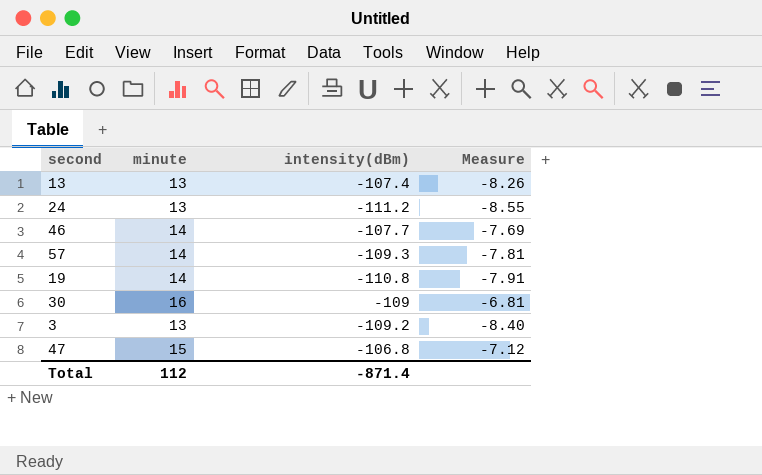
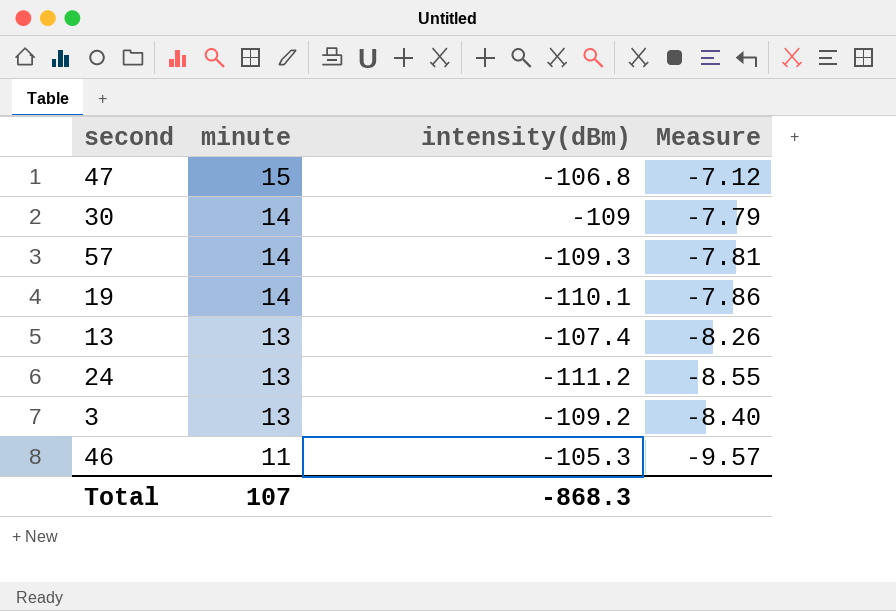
row order: none -> minute descending
30 | minute: 16 -> 14
30 | Measure: -6.81 -> -7.79
19 | intensity(dBm): -110.8 -> -110.1
19 | Measure: -7.91 -> -7.86
46 | minute: 14 -> 11
46 | intensity(dBm): -107.7 -> -105.3
46 | Measure: -7.69 -> -9.57
Total | minute: 112 -> 107
Total | intensity(dBm): -871.4 -> -868.3

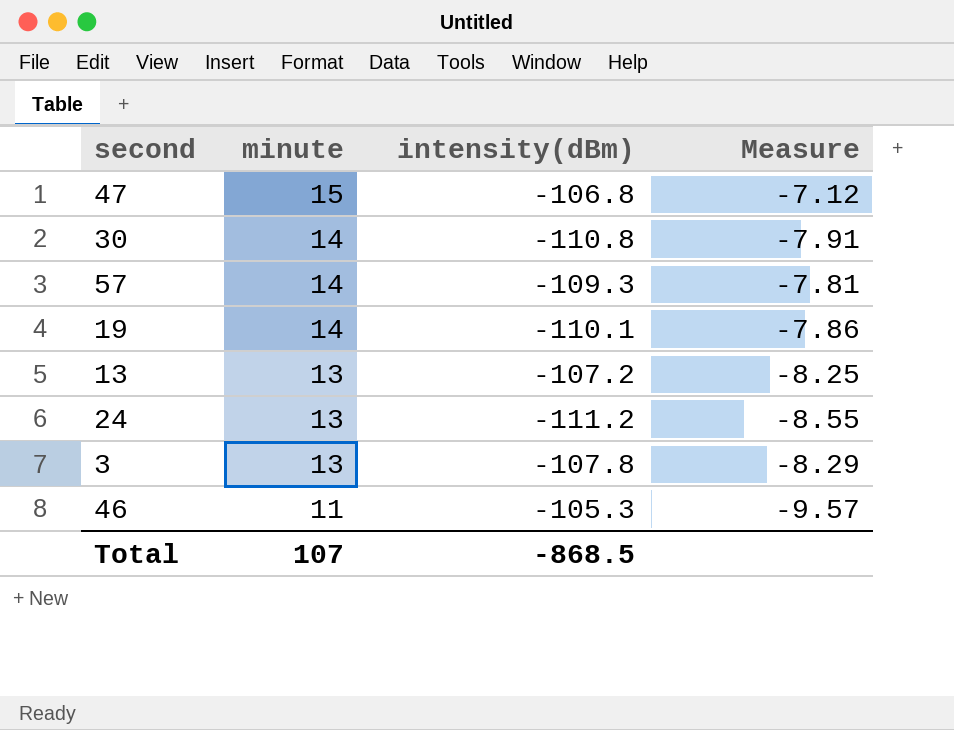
30 | intensity(dBm): -109 -> -110.8
30 | Measure: -7.79 -> -7.91
13 | intensity(dBm): -107.4 -> -107.2
13 | Measure: -8.26 -> -8.25
3 | intensity(dBm): -109.2 -> -107.8
3 | Measure: -8.40 -> -8.29
Total | intensity(dBm): -868.3 -> -868.5

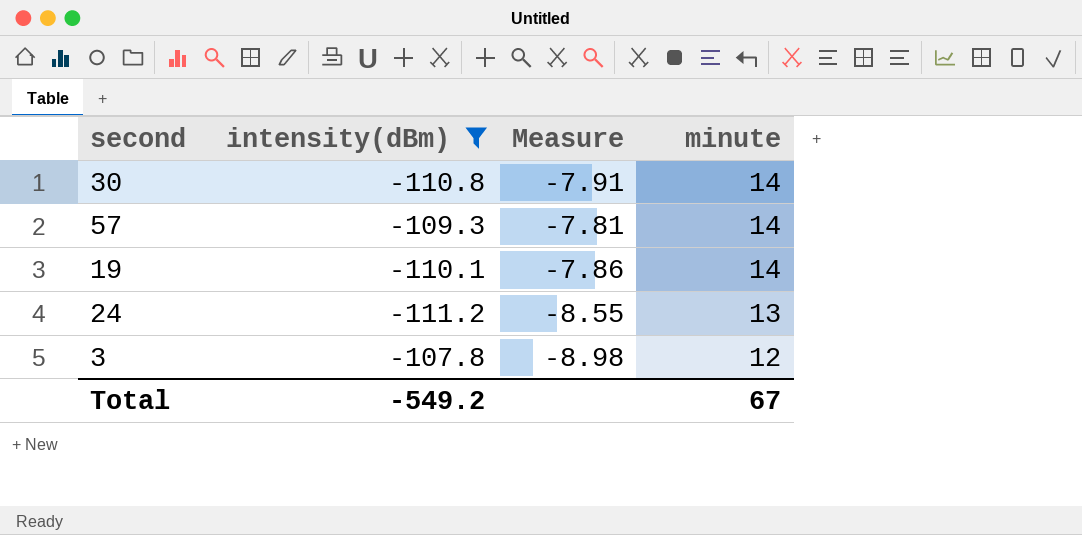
filter: none -> intensity(dBm) <= -107.8
column minute | position: 2 -> 4
3 | Measure: -8.29 -> -8.98
3 | minute: 13 -> 12
Total | intensity(dBm): -868.5 -> -549.2
Total | minute: 107 -> 67

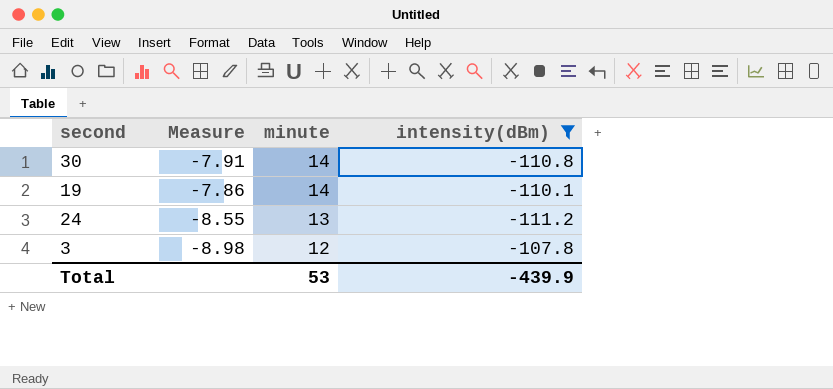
column intensity(dBm) | position: 2 -> 4
row 57: -109.3 | -7.81 | 14 -> none
Total | minute: 67 -> 53
Total | intensity(dBm): -549.2 -> -439.9

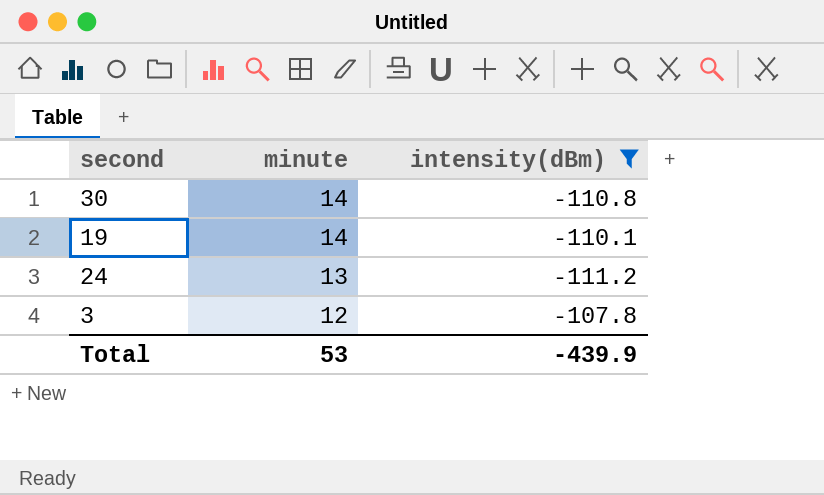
column Measure | formula: [intensity(dBm)] / [minute] -> none

